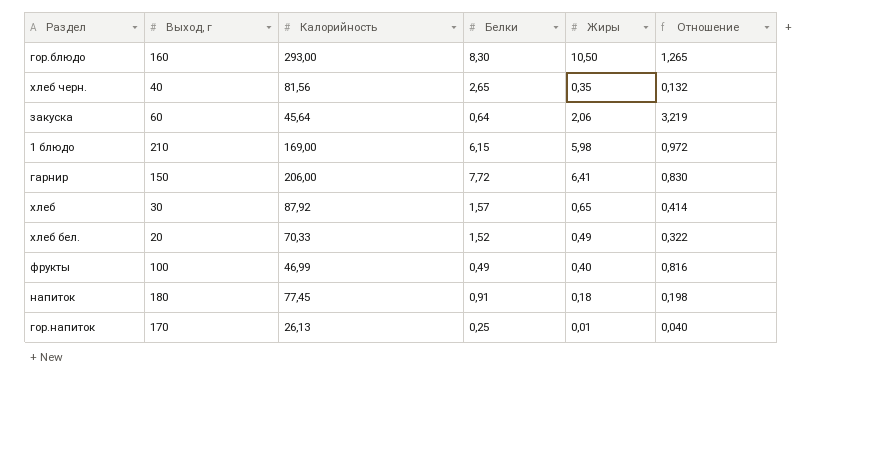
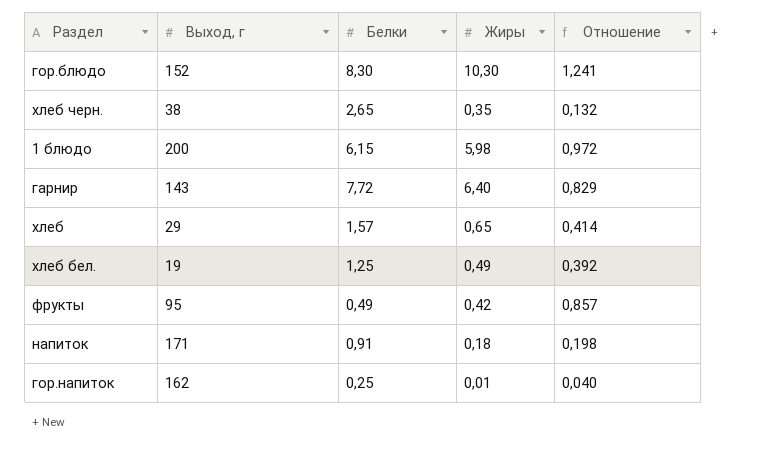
column Калорийность | position: 3 -> none
row закуска: 60 | 45,64 | 0,64 | 2,06 | 3,219 -> none
гор.блюдо | Выход, г: 160 -> 152
гор.блюдо | Жиры: 10,50 -> 10,30
гор.блюдо | Отношение: 1,265 -> 1,241
хлеб черн. | Выход, г: 40 -> 38
1 блюдо | Выход, г: 210 -> 200
гарнир | Выход, г: 150 -> 143
гарнир | Жиры: 6,41 -> 6,40
гарнир | Отношение: 0,830 -> 0,829
хлеб | Выход, г: 30 -> 29
хлеб бел. | Выход, г: 20 -> 19
хлеб бел. | Белки: 1,52 -> 1,25
хлеб бел. | Отношение: 0,322 -> 0,392
фрукты | Выход, г: 100 -> 95
фрукты | Жиры: 0,40 -> 0,42
фрукты | Отношение: 0,816 -> 0,857
напиток | Выход, г: 180 -> 171
гор.напиток | Выход, г: 170 -> 162

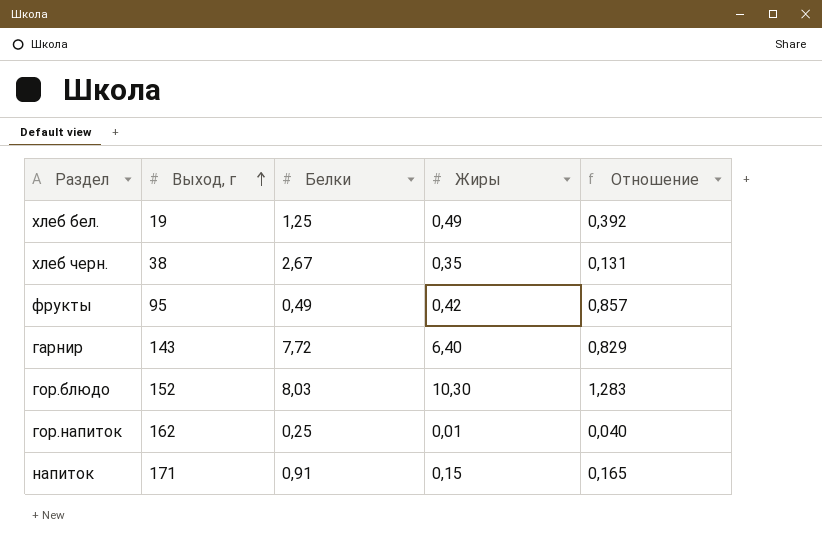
row order: none -> Выход, г ascending
row 1 блюдо: 200 | 6,15 | 5,98 | 0,972 -> none
row хлеб: 29 | 1,57 | 0,65 | 0,414 -> none
хлеб черн. | Белки: 2,65 -> 2,67
хлеб черн. | Отношение: 0,132 -> 0,131
гор.блюдо | Белки: 8,30 -> 8,03
гор.блюдо | Отношение: 1,241 -> 1,283
напиток | Жиры: 0,18 -> 0,15
напиток | Отношение: 0,198 -> 0,165

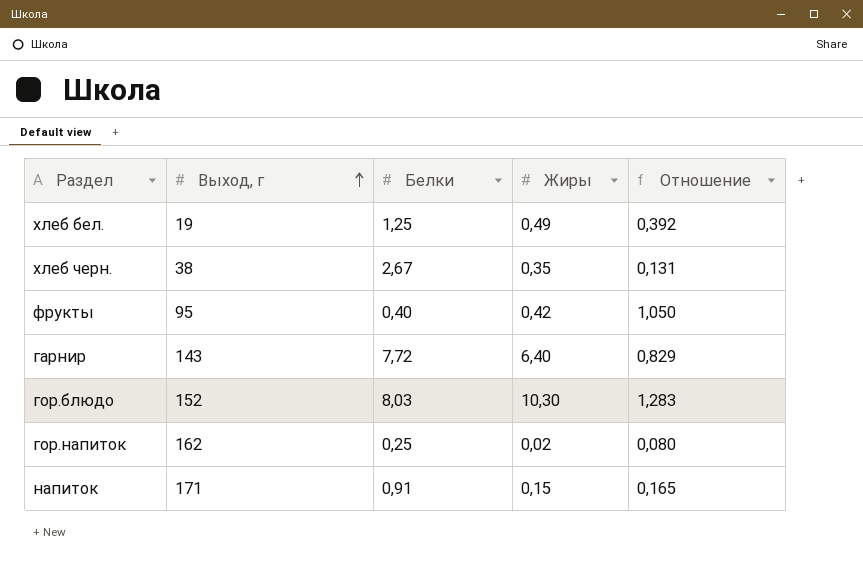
фрукты | Белки: 0,49 -> 0,40
фрукты | Отношение: 0,857 -> 1,050
гор.напиток | Жиры: 0,01 -> 0,02
гор.напиток | Отношение: 0,040 -> 0,080

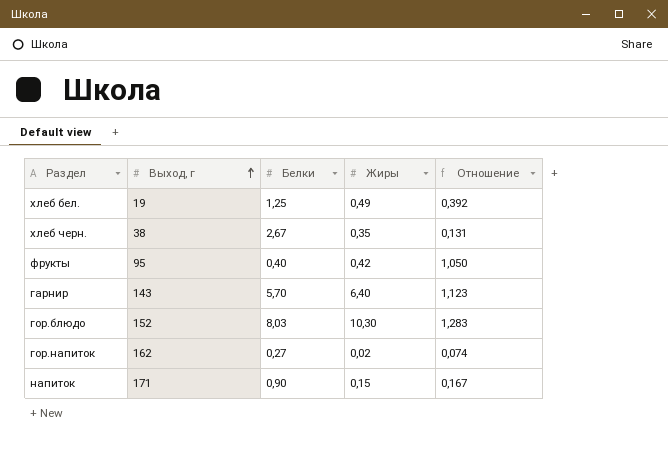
гарнир | Белки: 7,72 -> 5,70
гарнир | Отношение: 0,829 -> 1,123
гор.напиток | Белки: 0,25 -> 0,27
гор.напиток | Отношение: 0,080 -> 0,074
напиток | Белки: 0,91 -> 0,90
напиток | Отношение: 0,165 -> 0,167

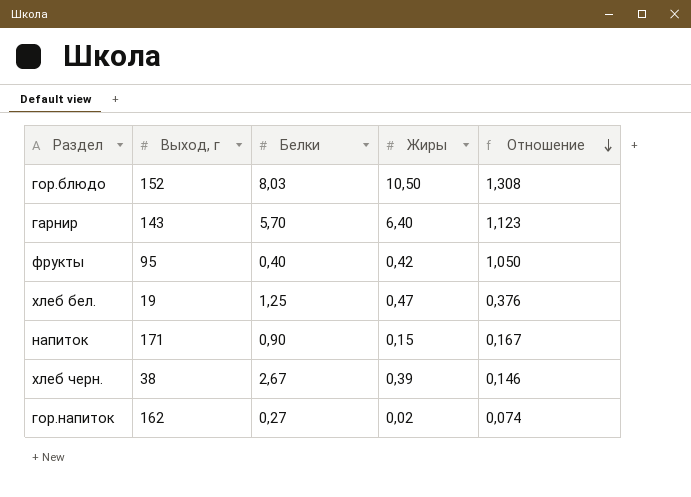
row order: Выход, г ascending -> Отношение descending
гор.блюдо | Жиры: 10,30 -> 10,50
гор.блюдо | Отношение: 1,283 -> 1,308
хлеб бел. | Жиры: 0,49 -> 0,47
хлеб бел. | Отношение: 0,392 -> 0,376
хлеб черн. | Жиры: 0,35 -> 0,39
хлеб черн. | Отношение: 0,131 -> 0,146

